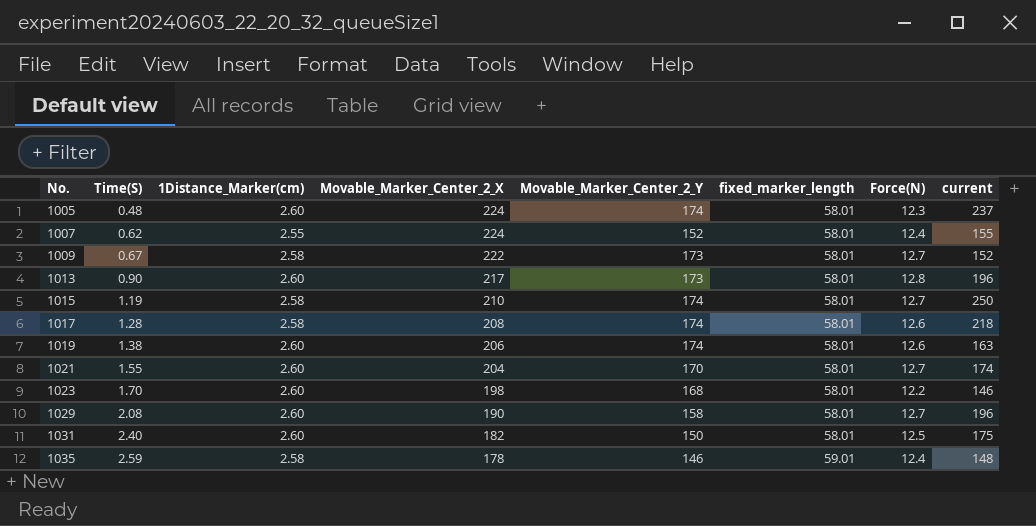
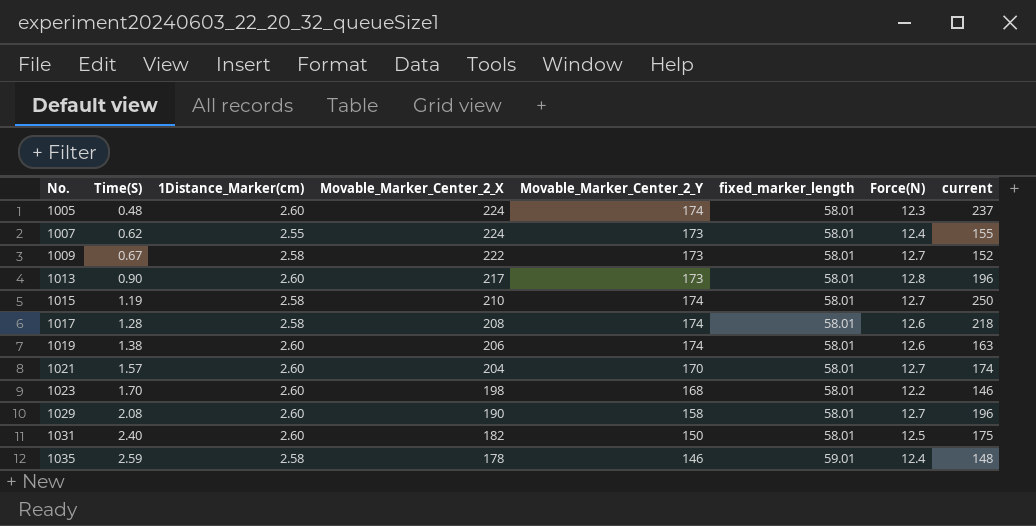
1007 | Movable_Marker_Center_2_Y: 152 -> 173
1021 | Time(S): 1.55 -> 1.57

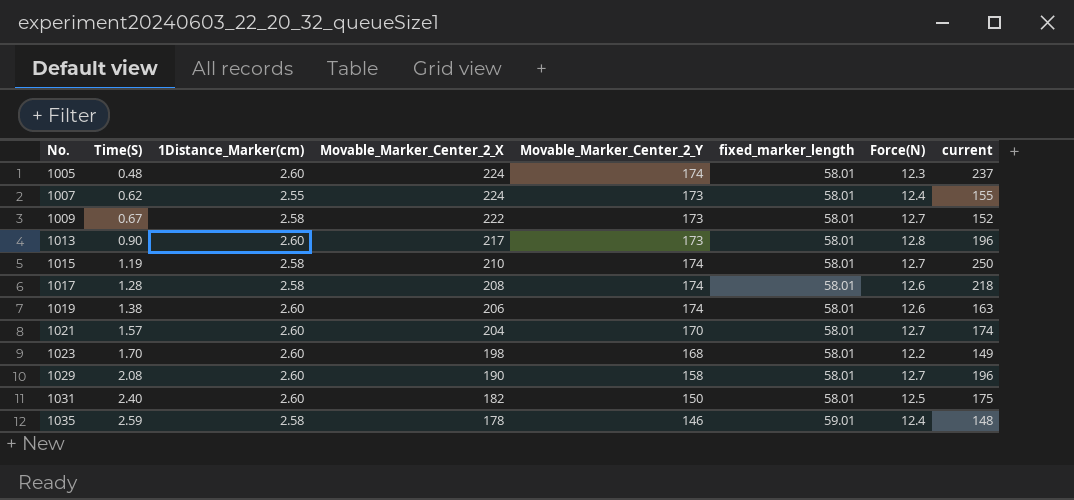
1023 | current: 146 -> 149

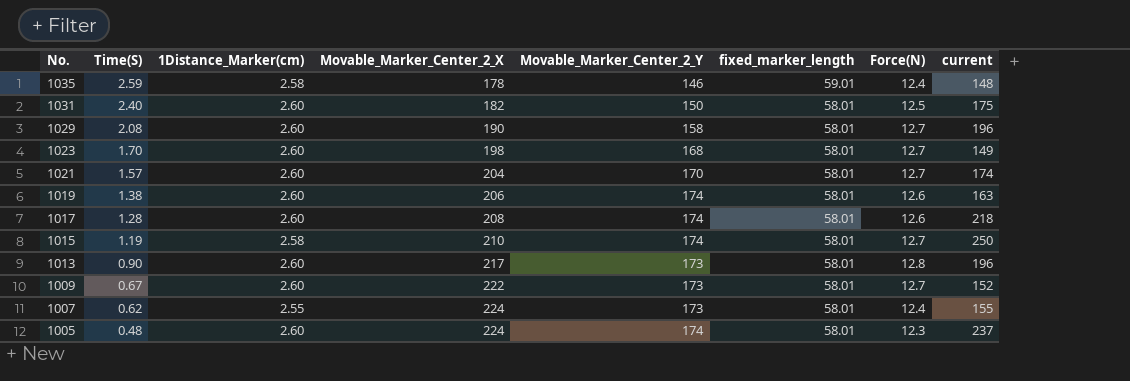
row order: No. ascending -> No. descending
1023 | Force(N): 12.2 -> 12.7
1017 | 1Distance_Marker(cm): 2.58 -> 2.60
1009 | 1Distance_Marker(cm): 2.58 -> 2.60

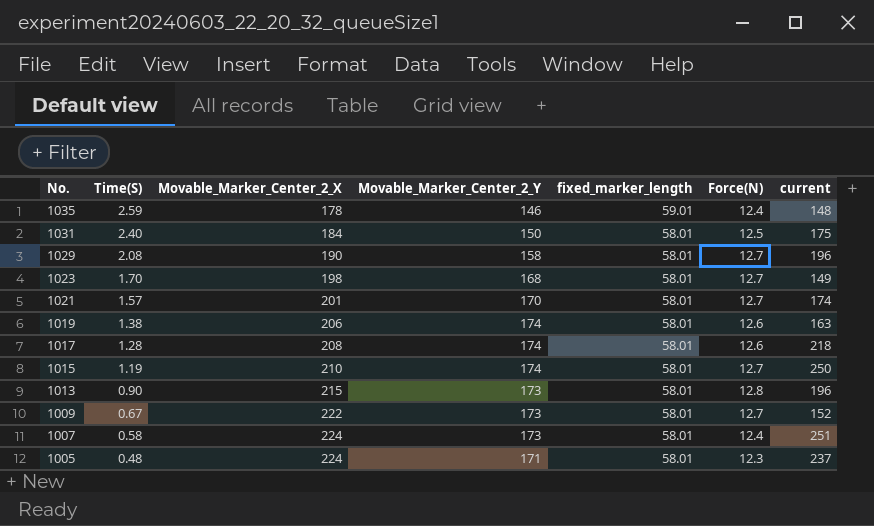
column 1Distance_Marker(cm) | position: 3 -> none
1031 | Movable_Marker_Center_2_X: 182 -> 184
1021 | Movable_Marker_Center_2_X: 204 -> 201
1013 | Movable_Marker_Center_2_X: 217 -> 215
1007 | Time(S): 0.62 -> 0.58
1007 | current: 155 -> 251
1005 | Movable_Marker_Center_2_Y: 174 -> 171

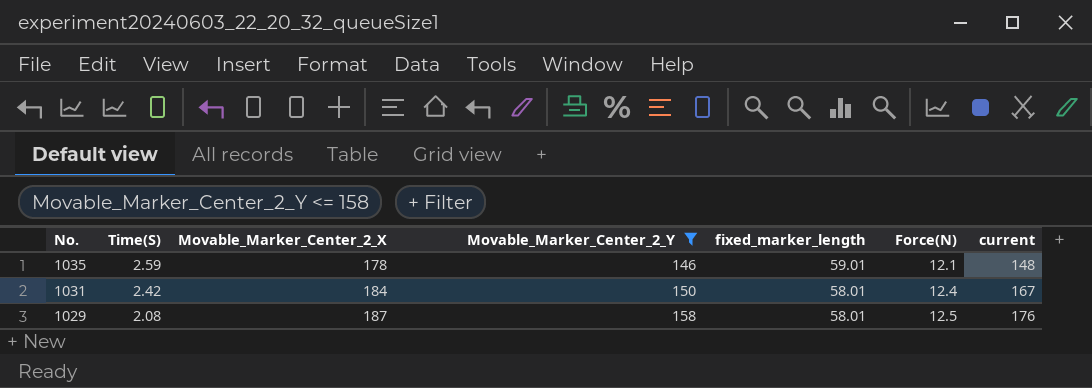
filter: none -> Movable_Marker_Center_2_Y <= 158
1035 | Force(N): 12.4 -> 12.1
1031 | Time(S): 2.40 -> 2.42
1031 | Force(N): 12.5 -> 12.4
1031 | current: 175 -> 167
1029 | Movable_Marker_Center_2_X: 190 -> 187
1029 | Force(N): 12.7 -> 12.5
1029 | current: 196 -> 176

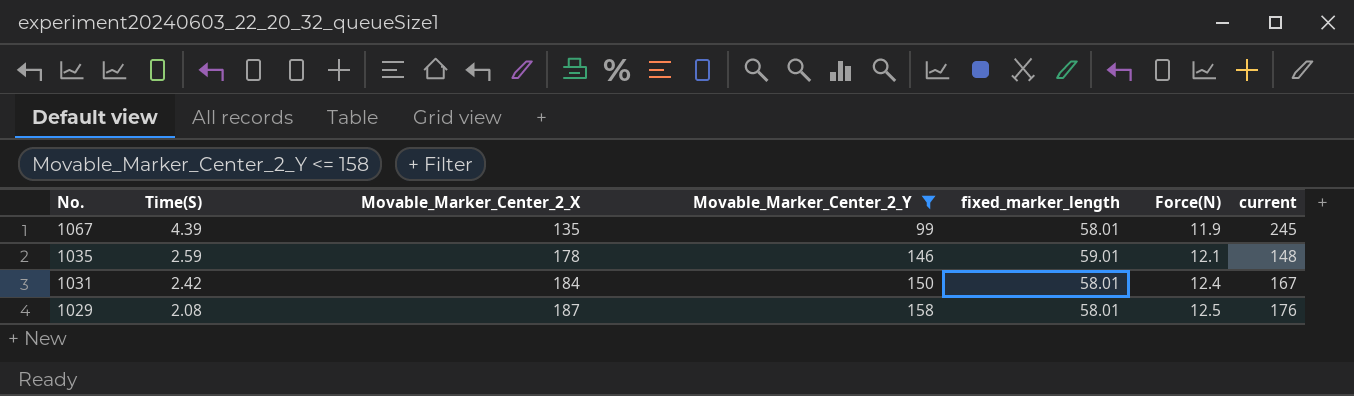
row 1067: none -> 4.39 | 135 | 99 | 58.01 | 11.9 | 245

